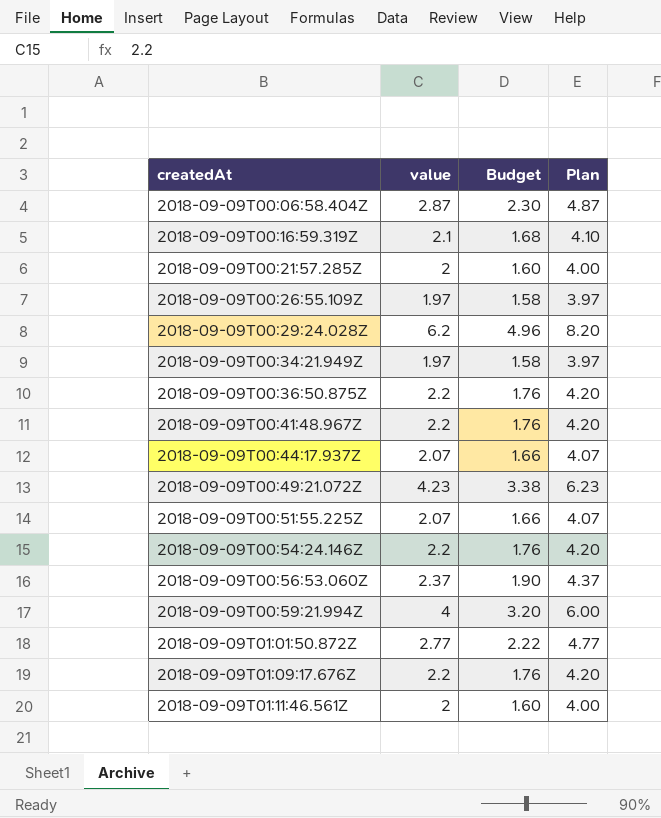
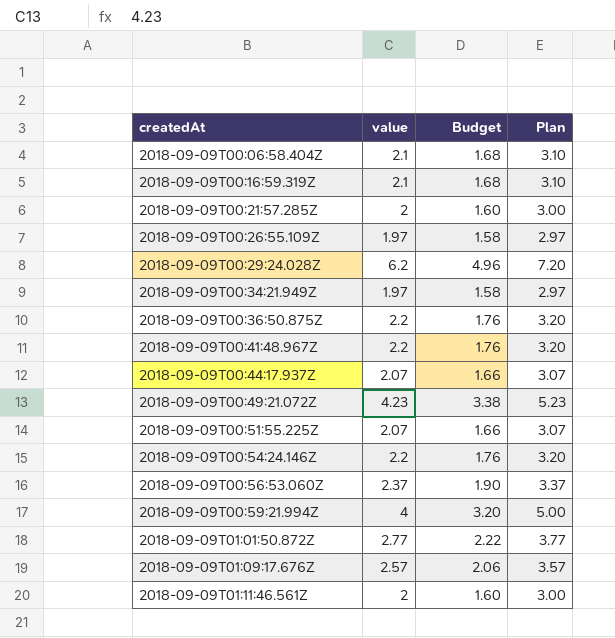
column Plan | formula: [value] + 2 -> [value] + 1
2018-09-09T00:06:58.404Z | value: 2.87 -> 2.1
2018-09-09T00:06:58.404Z | Budget: 2.30 -> 1.68
2018-09-09T01:09:17.676Z | value: 2.2 -> 2.57
2018-09-09T01:09:17.676Z | Budget: 1.76 -> 2.06

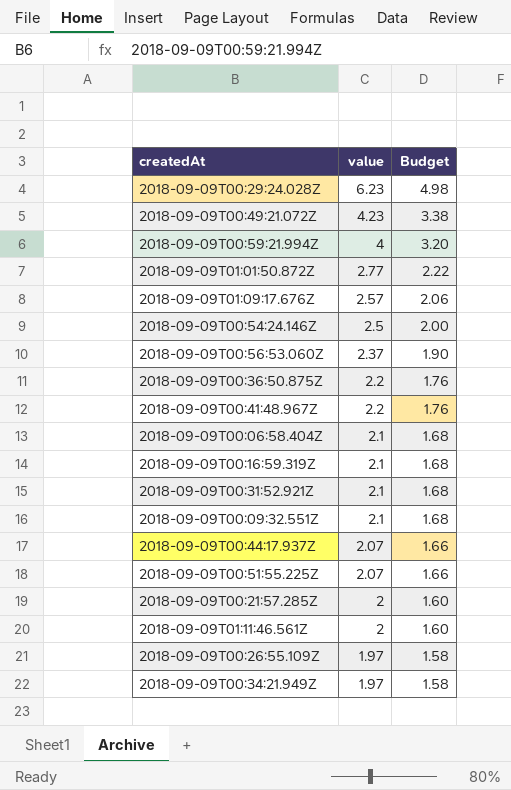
row order: createdAt ascending -> value descending
column Plan | formula: [value] + 1 -> none
2018-09-09T00:29:24.028Z | value: 6.2 -> 6.23
2018-09-09T00:29:24.028Z | Budget: 4.96 -> 4.98
2018-09-09T00:54:24.146Z | value: 2.2 -> 2.5
2018-09-09T00:54:24.146Z | Budget: 1.76 -> 2.00
row 2018-09-09T00:31:52.921Z: none -> 2.1 | 1.68
row 2018-09-09T00:09:32.551Z: none -> 2.1 | 1.68

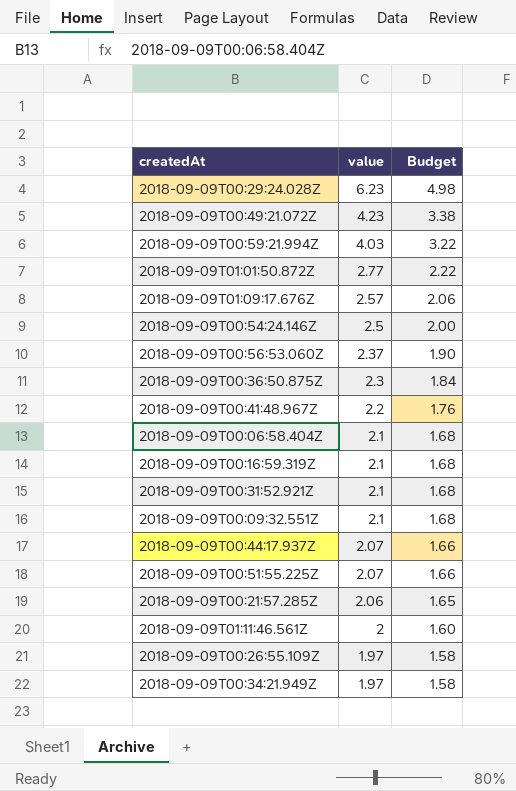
2018-09-09T00:59:21.994Z | value: 4 -> 4.03
2018-09-09T00:59:21.994Z | Budget: 3.20 -> 3.22
2018-09-09T00:36:50.875Z | value: 2.2 -> 2.3
2018-09-09T00:36:50.875Z | Budget: 1.76 -> 1.84
2018-09-09T00:21:57.285Z | value: 2 -> 2.06
2018-09-09T00:21:57.285Z | Budget: 1.60 -> 1.65

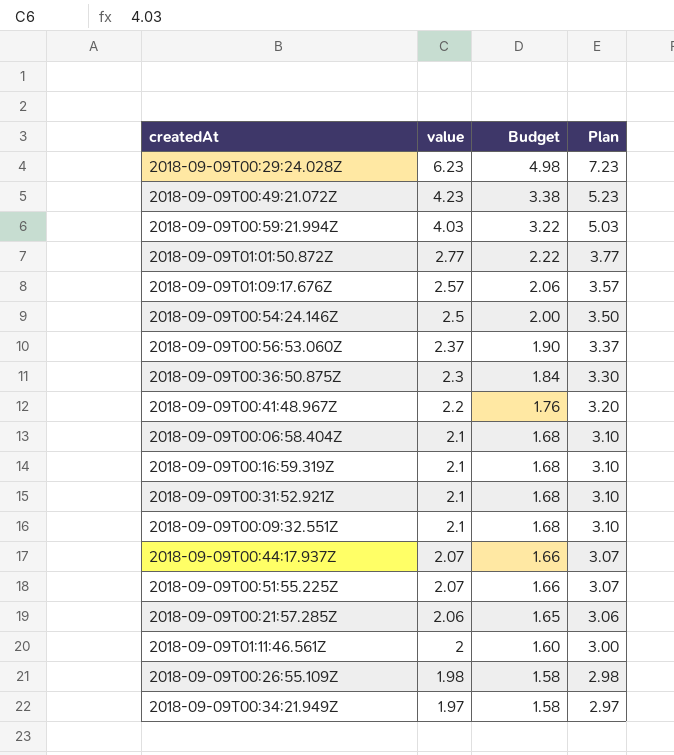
column Plan | formula: none -> [value] + 1
2018-09-09T00:26:55.109Z | value: 1.97 -> 1.98

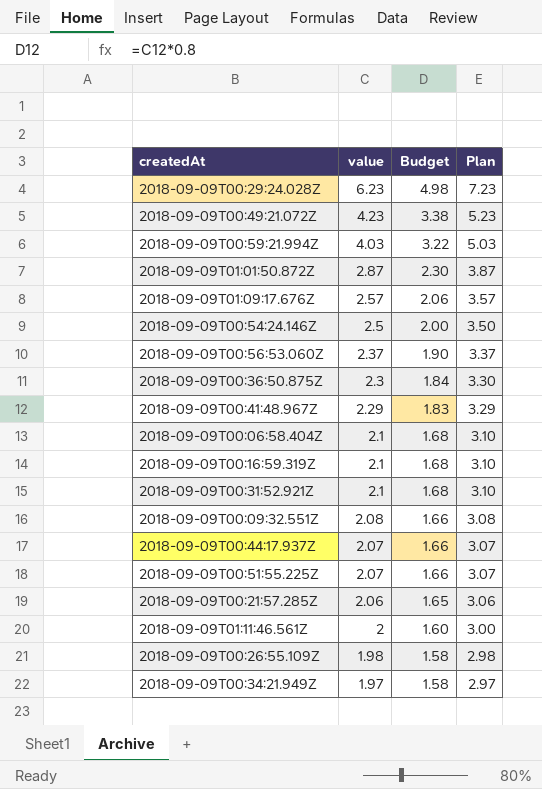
2018-09-09T01:01:50.872Z | value: 2.77 -> 2.87
2018-09-09T01:01:50.872Z | Budget: 2.22 -> 2.30
2018-09-09T01:01:50.872Z | Plan: 3.77 -> 3.87
2018-09-09T00:41:48.967Z | value: 2.2 -> 2.29
2018-09-09T00:41:48.967Z | Budget: 1.76 -> 1.83
2018-09-09T00:41:48.967Z | Plan: 3.20 -> 3.29
2018-09-09T00:09:32.551Z | value: 2.1 -> 2.08
2018-09-09T00:09:32.551Z | Budget: 1.68 -> 1.66
2018-09-09T00:09:32.551Z | Plan: 3.10 -> 3.08

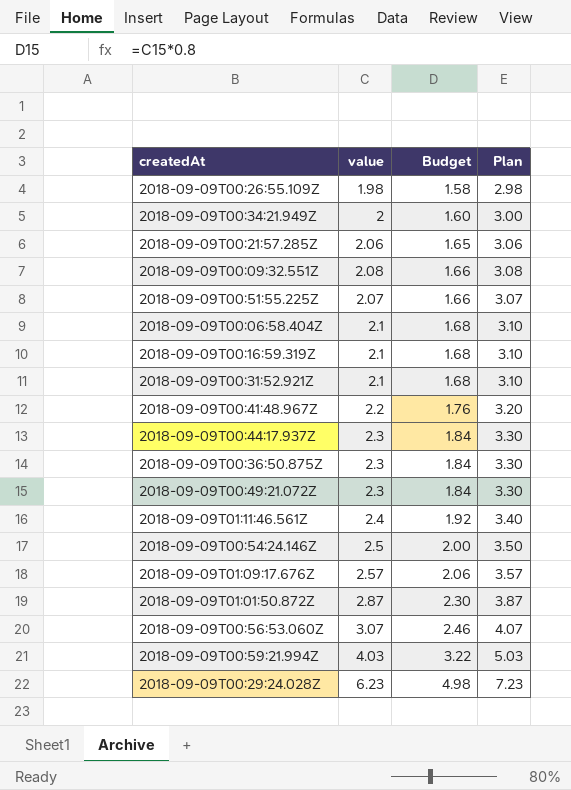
row order: value descending -> Budget ascending
2018-09-09T00:34:21.949Z | value: 1.97 -> 2
2018-09-09T00:34:21.949Z | Budget: 1.58 -> 1.60
2018-09-09T00:34:21.949Z | Plan: 2.97 -> 3.00
2018-09-09T00:41:48.967Z | value: 2.29 -> 2.2
2018-09-09T00:41:48.967Z | Budget: 1.83 -> 1.76
2018-09-09T00:41:48.967Z | Plan: 3.29 -> 3.20
2018-09-09T00:44:17.937Z | value: 2.07 -> 2.3
2018-09-09T00:44:17.937Z | Budget: 1.66 -> 1.84
2018-09-09T00:44:17.937Z | Plan: 3.07 -> 3.30
2018-09-09T00:49:21.072Z | value: 4.23 -> 2.3
2018-09-09T00:49:21.072Z | Budget: 3.38 -> 1.84
2018-09-09T00:49:21.072Z | Plan: 5.23 -> 3.30
2018-09-09T01:11:46.561Z | value: 2 -> 2.4
2018-09-09T01:11:46.561Z | Budget: 1.60 -> 1.92
2018-09-09T01:11:46.561Z | Plan: 3.00 -> 3.40
2018-09-09T00:56:53.060Z | value: 2.37 -> 3.07
2018-09-09T00:56:53.060Z | Budget: 1.90 -> 2.46
2018-09-09T00:56:53.060Z | Plan: 3.37 -> 4.07

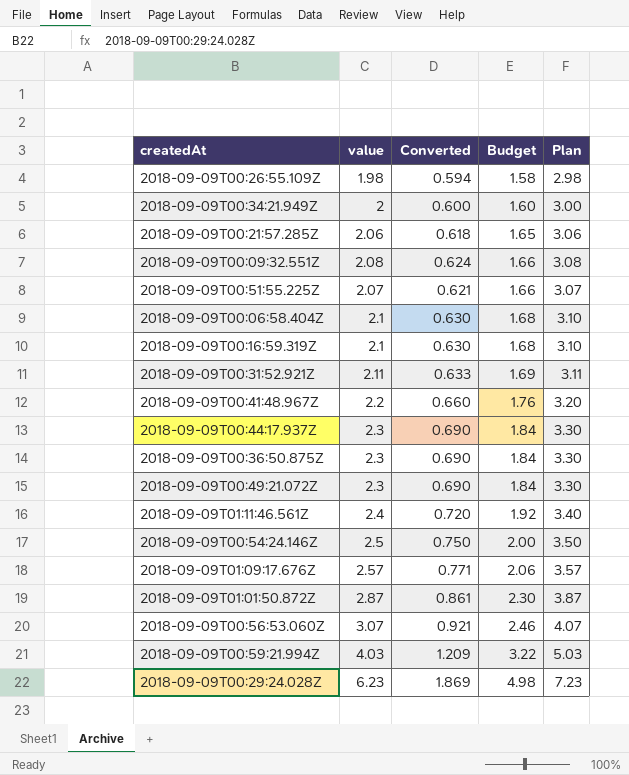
column Converted | formula: none -> [value] * 0.3
2018-09-09T00:31:52.921Z | value: 2.1 -> 2.11
2018-09-09T00:31:52.921Z | Budget: 1.68 -> 1.69
2018-09-09T00:31:52.921Z | Plan: 3.10 -> 3.11

